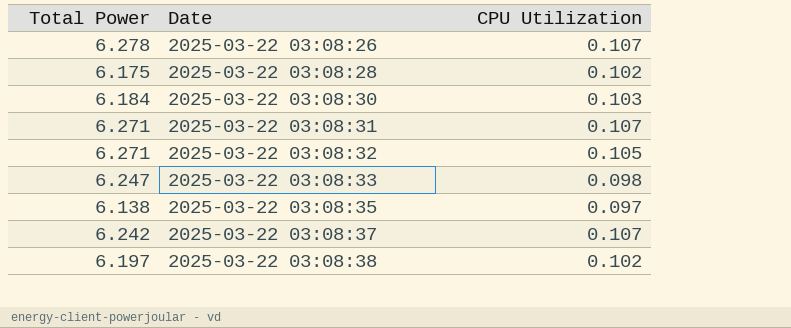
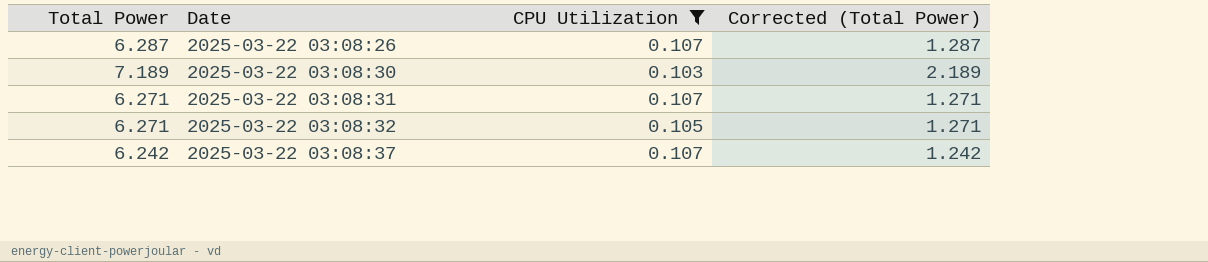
filter: none -> CPU Utilization >= 0.103
column Corrected (Total Power) | formula: none -> [Total Power] - 5
2025-03-22 03:08:26 | Total Power: 6.278 -> 6.287
2025-03-22 03:08:30 | Total Power: 6.184 -> 7.189

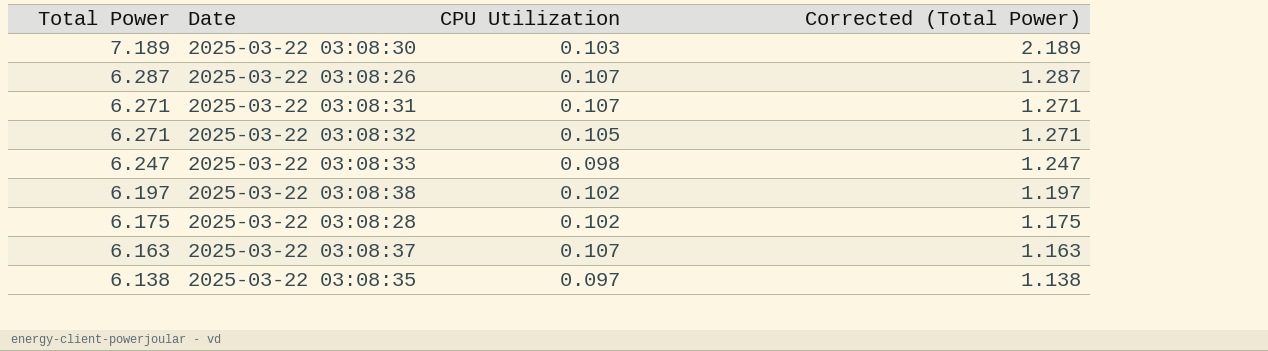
filter: CPU Utilization >= 0.103 -> none
row order: Date ascending -> Total Power descending
2025-03-22 03:08:37 | Total Power: 6.242 -> 6.163
2025-03-22 03:08:37 | Corrected (Total Power): 1.242 -> 1.163

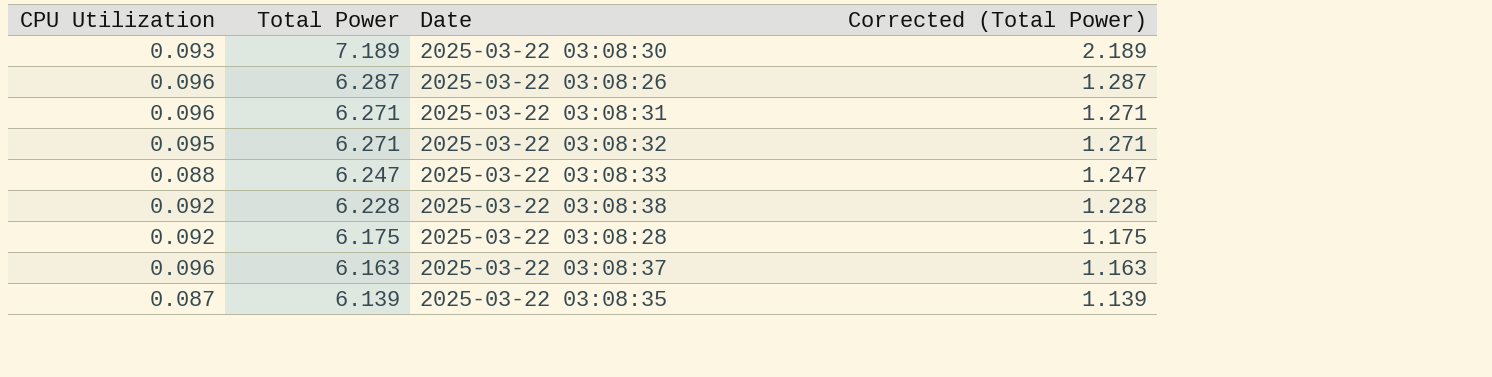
column CPU Utilization | position: 3 -> 1
2025-03-22 03:08:30 | CPU Utilization: 0.103 -> 0.093
2025-03-22 03:08:26 | CPU Utilization: 0.107 -> 0.096
2025-03-22 03:08:31 | CPU Utilization: 0.107 -> 0.096
2025-03-22 03:08:32 | CPU Utilization: 0.105 -> 0.095
2025-03-22 03:08:33 | CPU Utilization: 0.098 -> 0.088
2025-03-22 03:08:38 | CPU Utilization: 0.102 -> 0.092
2025-03-22 03:08:38 | Total Power: 6.197 -> 6.228
2025-03-22 03:08:38 | Corrected (Total Power): 1.197 -> 1.228
2025-03-22 03:08:28 | CPU Utilization: 0.102 -> 0.092
2025-03-22 03:08:37 | CPU Utilization: 0.107 -> 0.096
2025-03-22 03:08:35 | CPU Utilization: 0.097 -> 0.087
2025-03-22 03:08:35 | Total Power: 6.138 -> 6.139
2025-03-22 03:08:35 | Corrected (Total Power): 1.138 -> 1.139

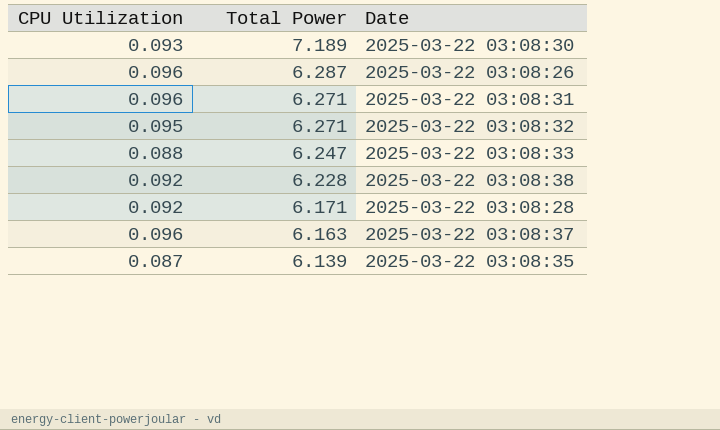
column Corrected (Total Power) | formula: [Total Power] - 5 -> none
2025-03-22 03:08:28 | Total Power: 6.175 -> 6.171

